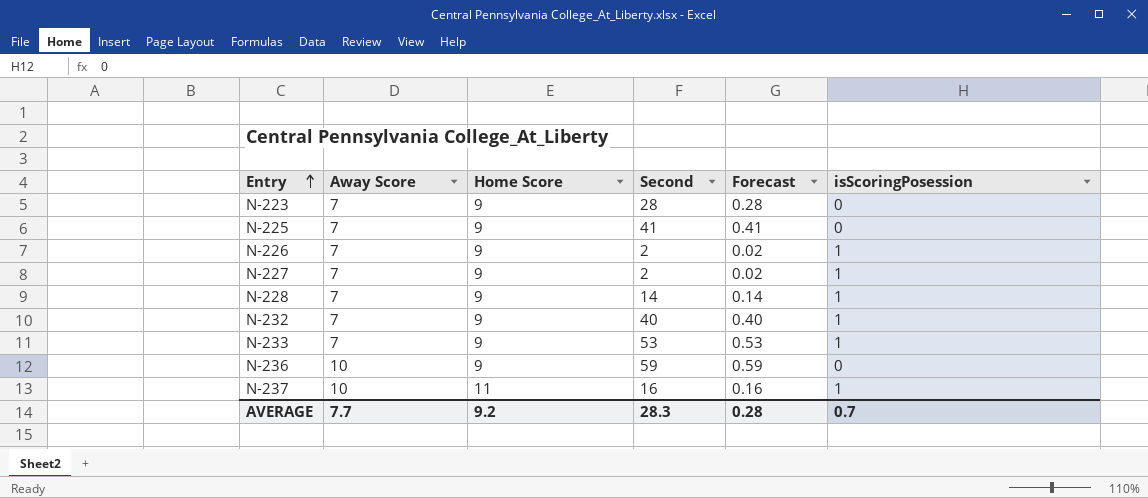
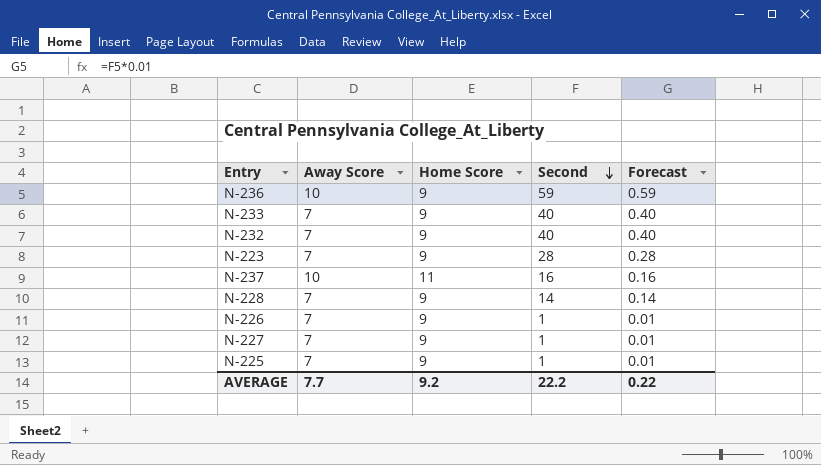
row order: Entry ascending -> Second descending
column isScoringPosession | position: 6 -> none
N-233 | Second: 53 -> 40
N-233 | Forecast: 0.53 -> 0.40
N-226 | Second: 2 -> 1
N-226 | Forecast: 0.02 -> 0.01
N-227 | Second: 2 -> 1
N-227 | Forecast: 0.02 -> 0.01
N-225 | Second: 41 -> 1
N-225 | Forecast: 0.41 -> 0.01
AVERAGE | Second: 28.3 -> 22.2
AVERAGE | Forecast: 0.28 -> 0.22

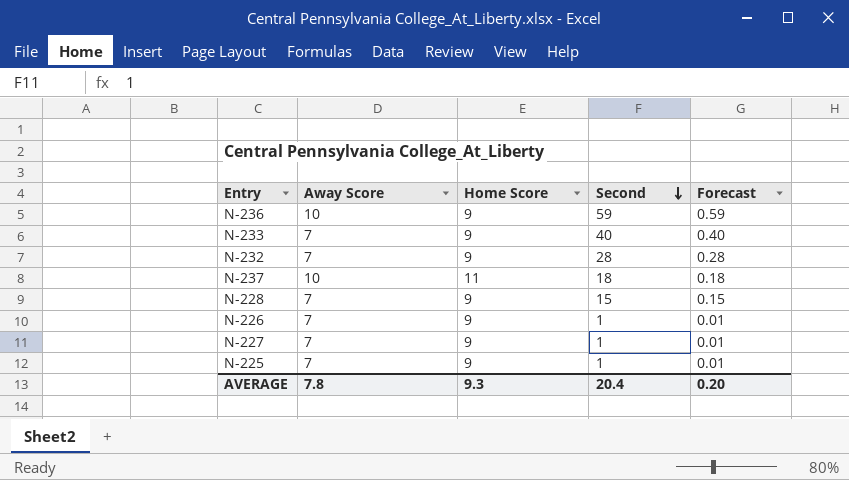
row N-223: 7 | 9 | 28 | 0.28 -> none
N-232 | Second: 40 -> 28
N-232 | Forecast: 0.40 -> 0.28
N-237 | Second: 16 -> 18
N-237 | Forecast: 0.16 -> 0.18
N-228 | Second: 14 -> 15
N-228 | Forecast: 0.14 -> 0.15
AVERAGE | Away Score: 7.7 -> 7.8
AVERAGE | Home Score: 9.2 -> 9.3
AVERAGE | Second: 22.2 -> 20.4
AVERAGE | Forecast: 0.22 -> 0.20

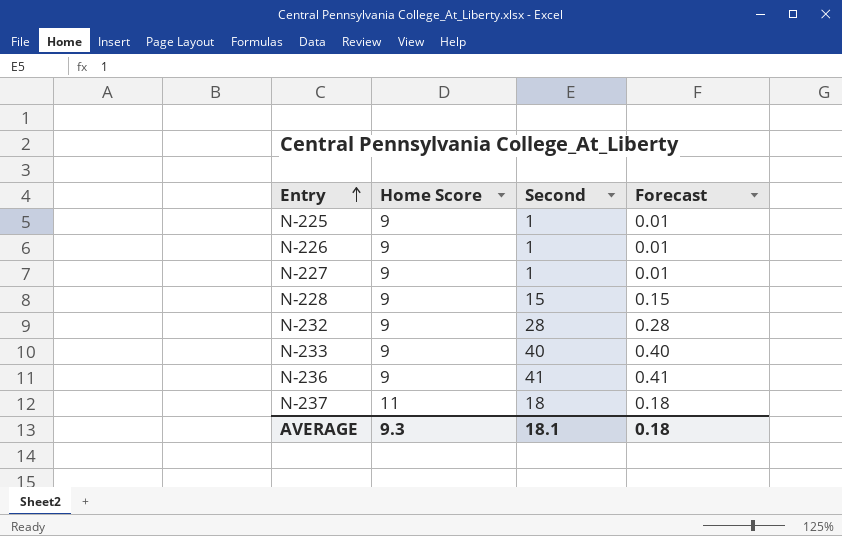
row order: Second descending -> Entry ascending
column Away Score | position: 2 -> none
N-236 | Second: 59 -> 41
N-236 | Forecast: 0.59 -> 0.41
AVERAGE | Second: 20.4 -> 18.1
AVERAGE | Forecast: 0.20 -> 0.18

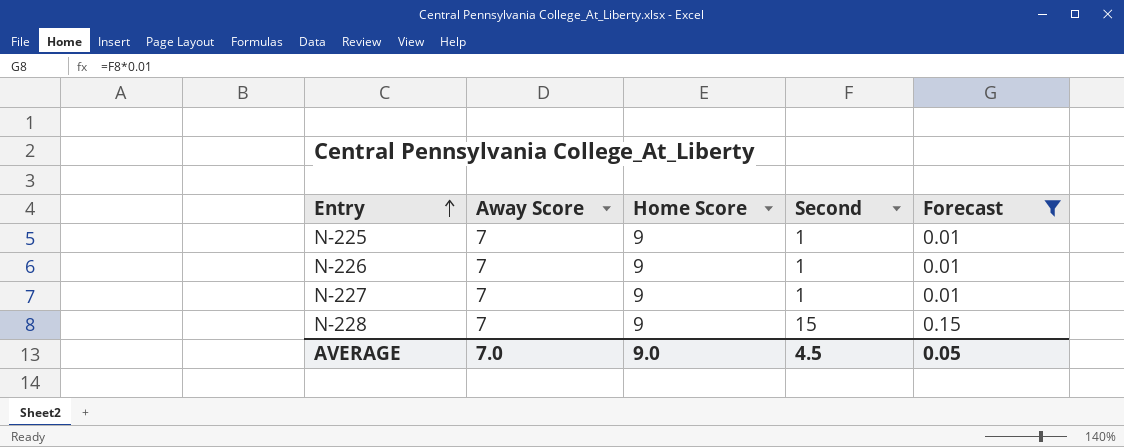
filter: none -> Forecast <= 0.15
column Away Score | position: none -> 2
AVERAGE | Home Score: 9.3 -> 9.0
AVERAGE | Second: 18.1 -> 4.5
AVERAGE | Forecast: 0.18 -> 0.05

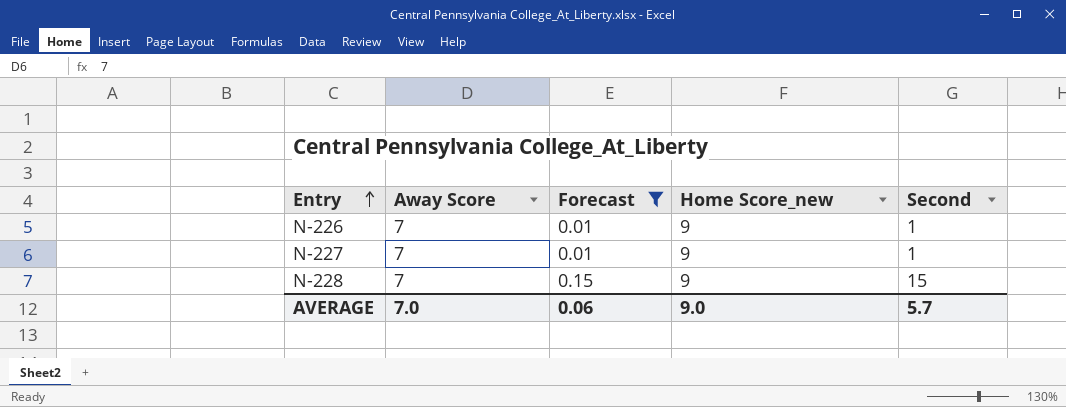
column Forecast | position: 5 -> 3
column name: Home Score -> Home Score_new
row N-225: 7 | 9 | 1 | 0.01 -> none
AVERAGE | Forecast: 0.05 -> 0.06
AVERAGE | Second: 4.5 -> 5.7

